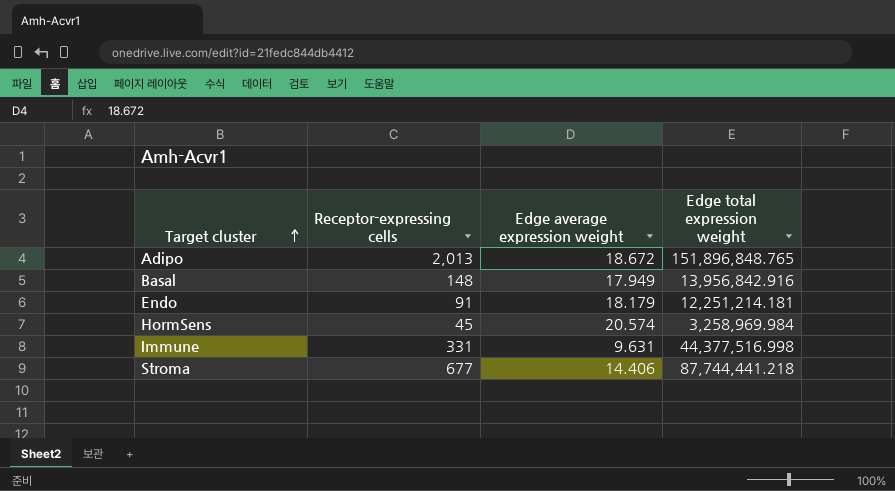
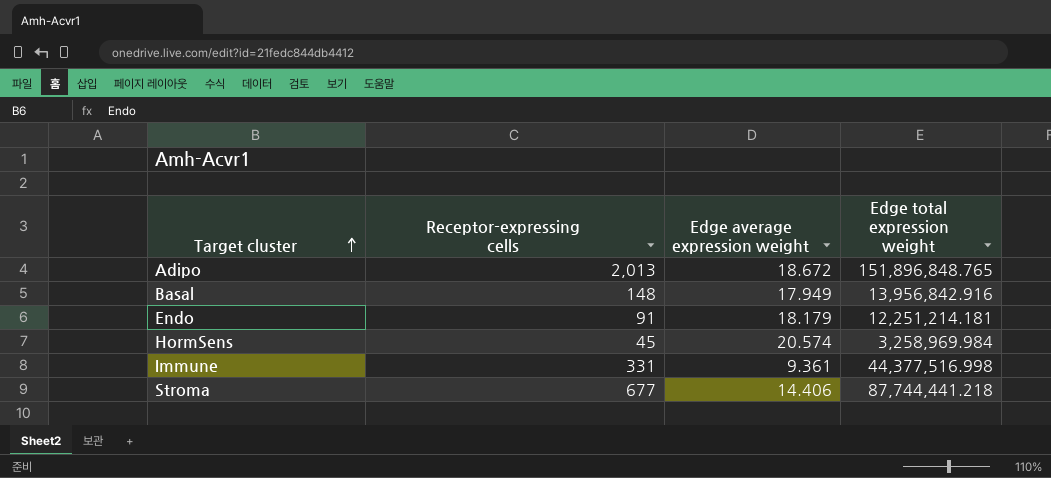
Immune | Edge average expression weight: 9.631 -> 9.361

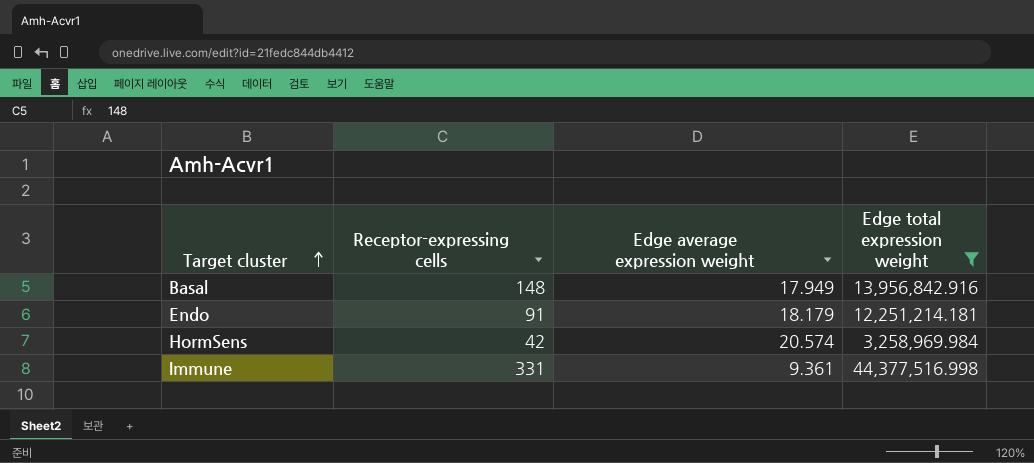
filter: none -> Edge total expression weight <= 44,377,516.998
HormSens | Receptor-expressing cells: 45 -> 42

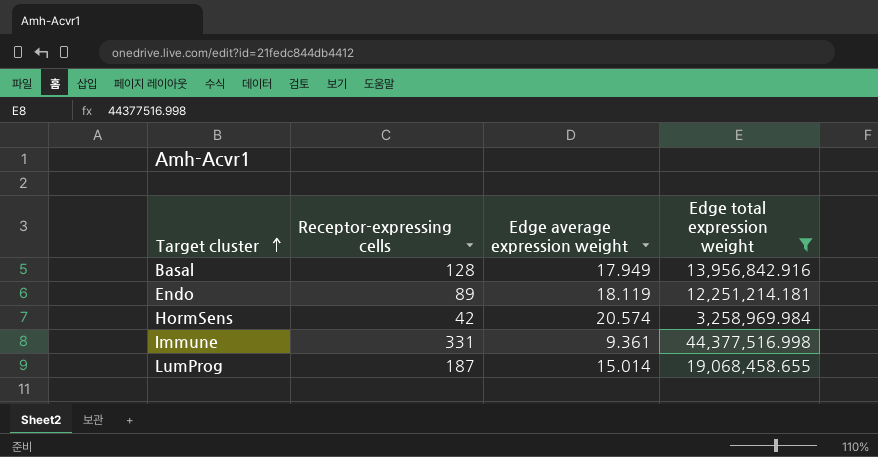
Basal | Receptor-expressing cells: 148 -> 128
Endo | Receptor-expressing cells: 91 -> 89
Endo | Edge average expression weight: 18.179 -> 18.119
row LumProg: none -> 187 | 15.014 | 19,068,458.655

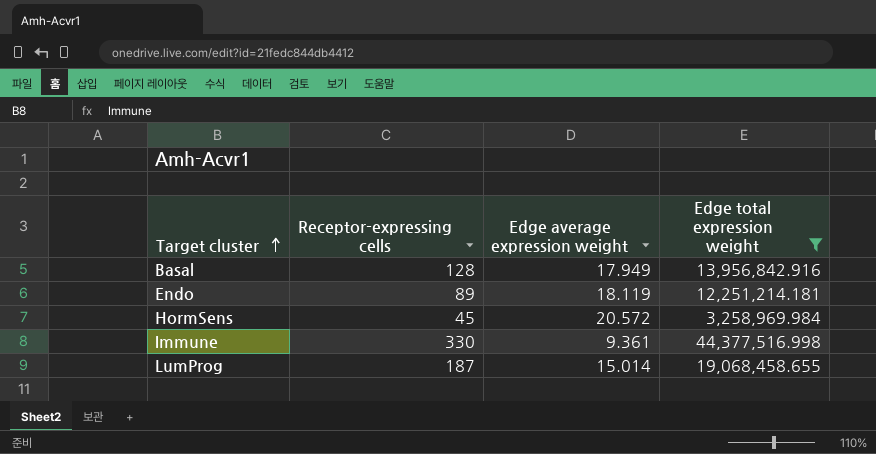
HormSens | Receptor-expressing cells: 42 -> 45
HormSens | Edge average expression weight: 20.574 -> 20.572
Immune | Receptor-expressing cells: 331 -> 330

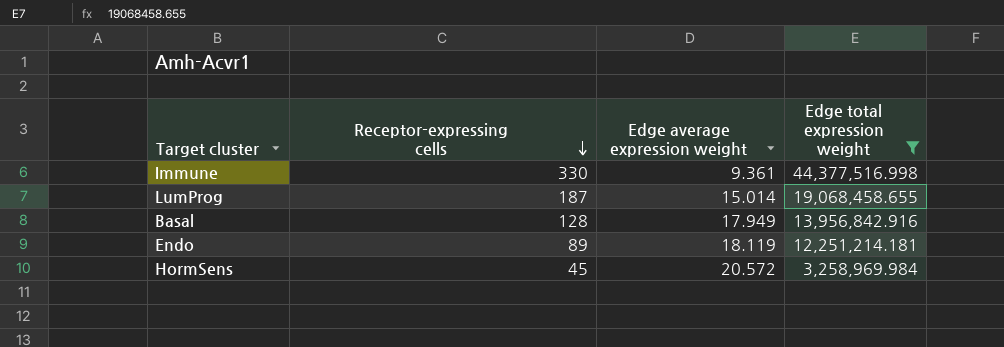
row order: Target cluster ascending -> Receptor-expressing cells descending

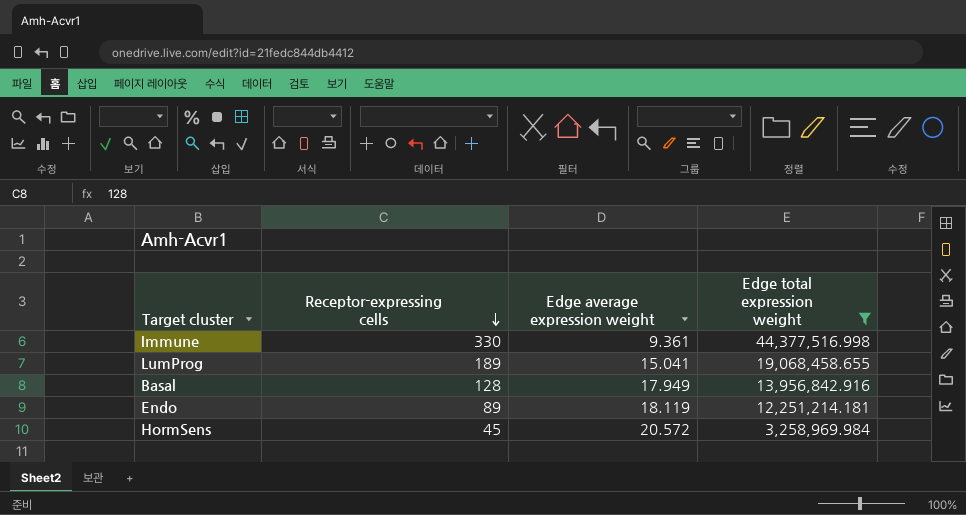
LumProg | Receptor-expressing cells: 187 -> 189
LumProg | Edge average expression weight: 15.014 -> 15.041

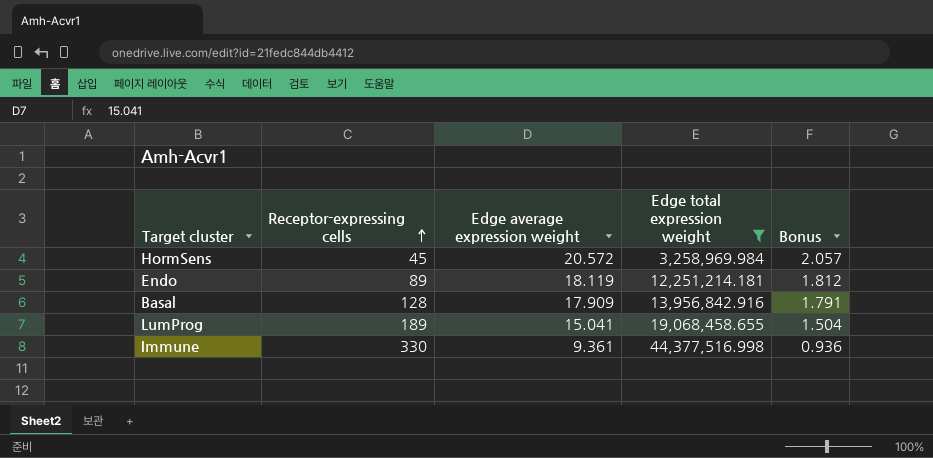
row order: Receptor-expressing cells descending -> Receptor-expressing cells ascending
column Bonus | formula: none -> [Edge average expression weight] * 0.1
Basal | Edge average expression weight: 17.949 -> 17.909

